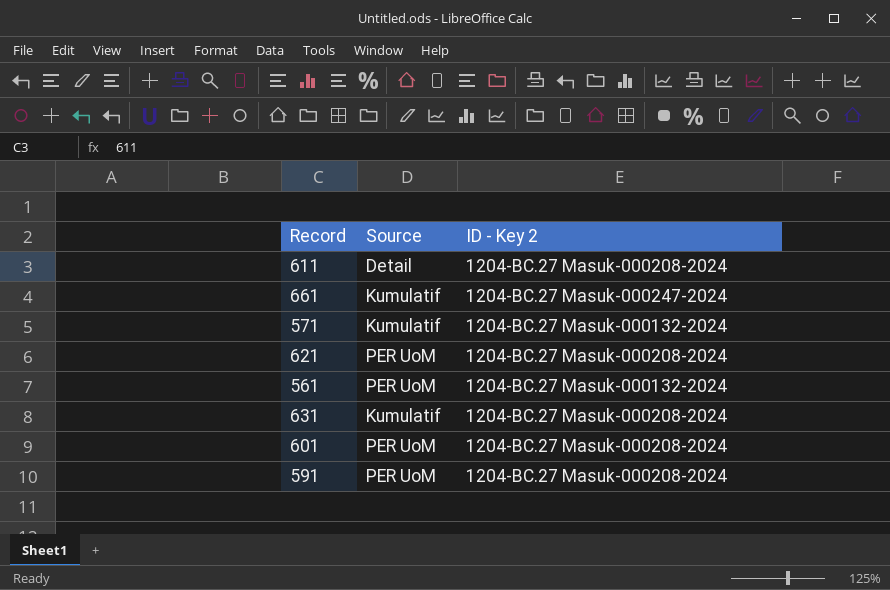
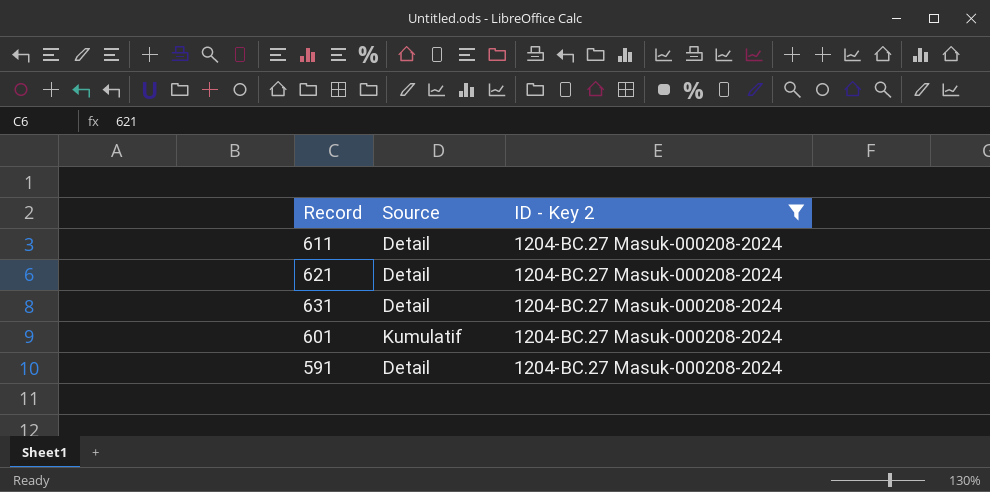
filter: none -> ID - Key 2 = 1204-BC.27 Masuk-000208-2024
621 | Source: PER UoM -> Detail
631 | Source: Kumulatif -> Detail
601 | Source: PER UoM -> Kumulatif
591 | Source: PER UoM -> Detail

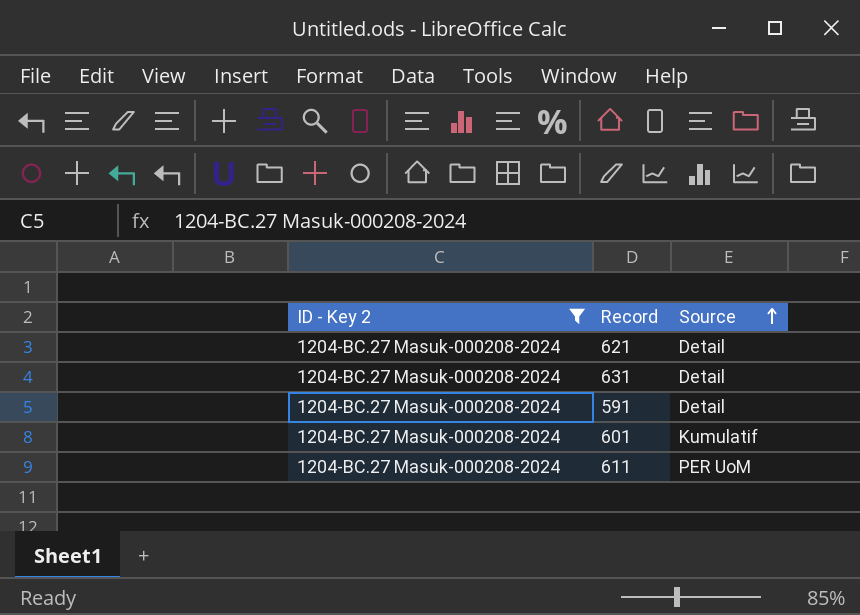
row order: none -> Source ascending
column ID - Key 2 | position: 3 -> 1
611 | Source: Detail -> PER UoM

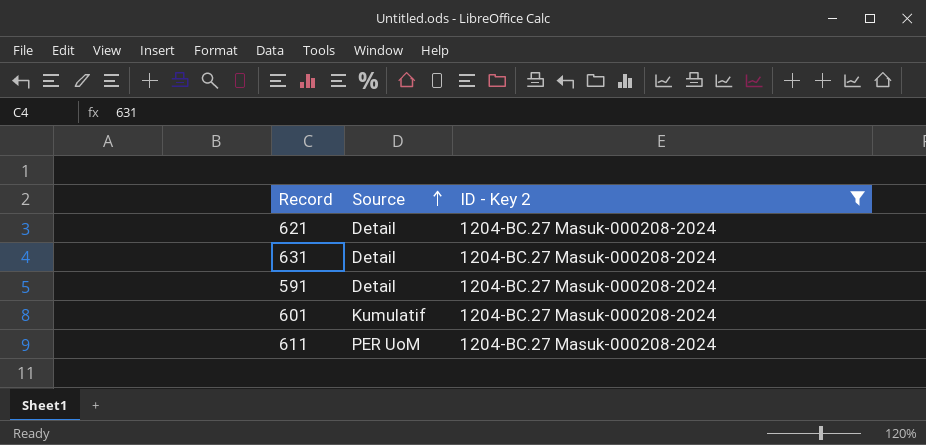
column ID - Key 2 | position: 1 -> 3

